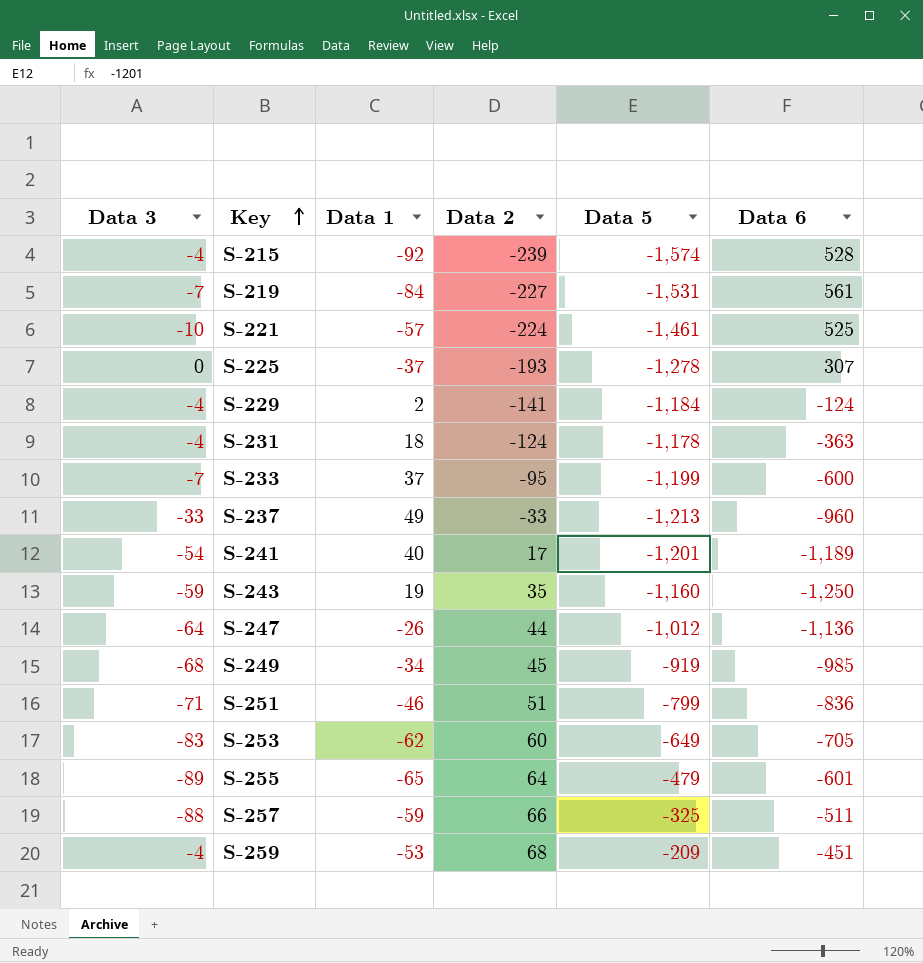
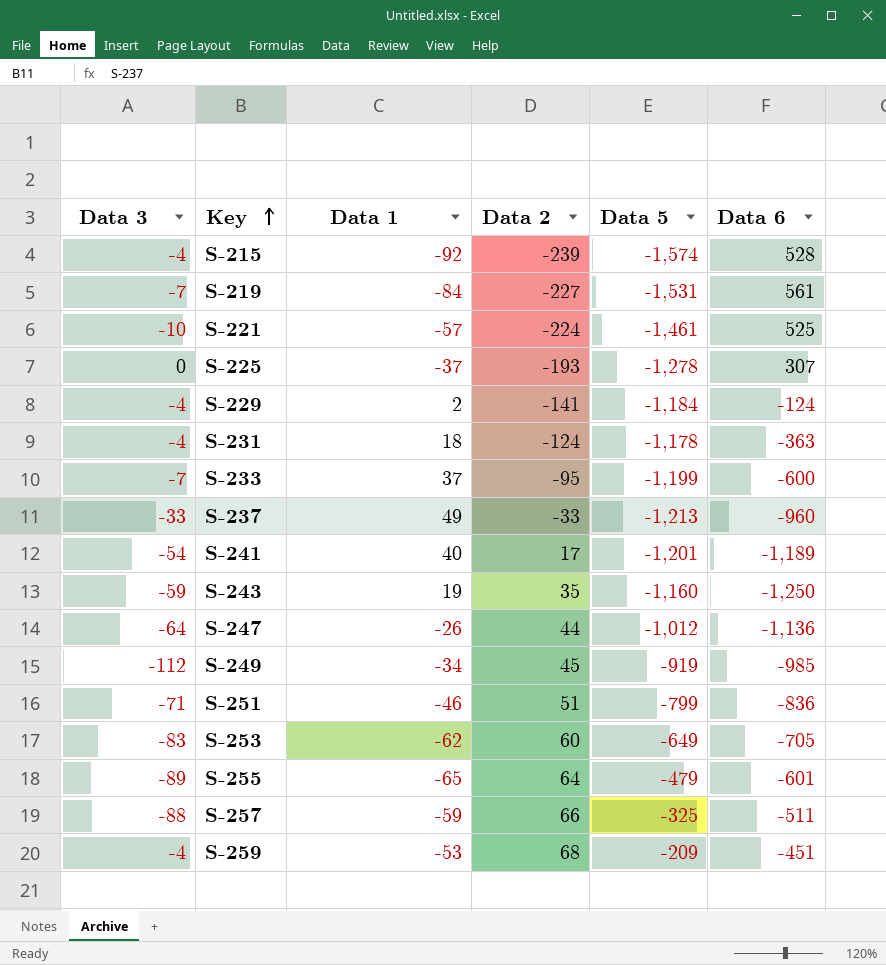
S-249 | Data 3: -68 -> -112

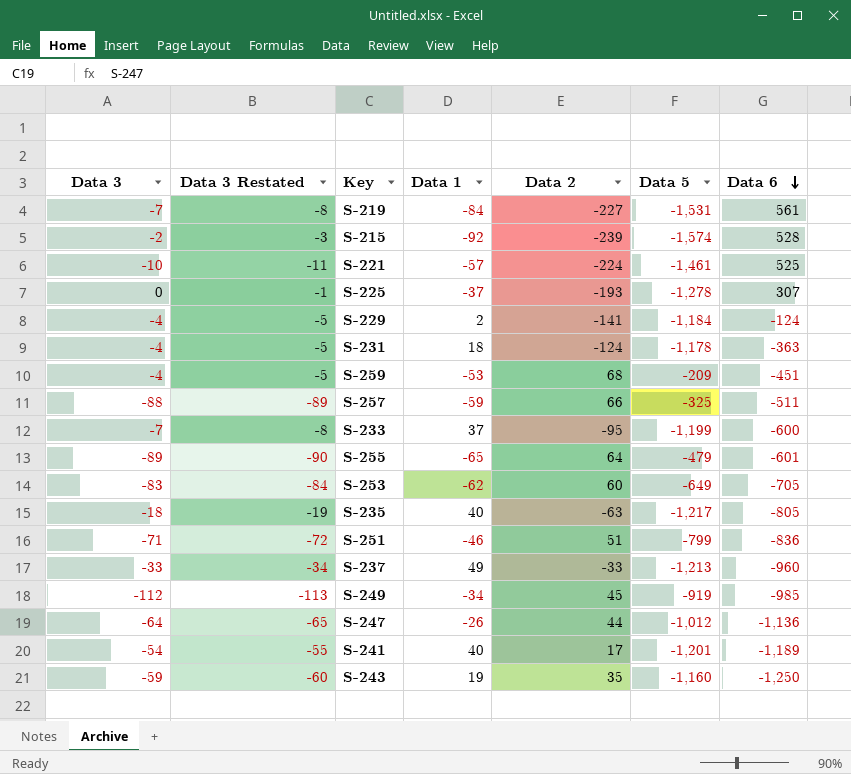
row order: Key ascending -> Data 6 descending
column Data 3 Restated | formula: none -> [Data 3] - 1
S-215 | Data 3: -4 -> -2
row S-235: none -> -18 | -19 | 40 | -63 | -1,217 | -805

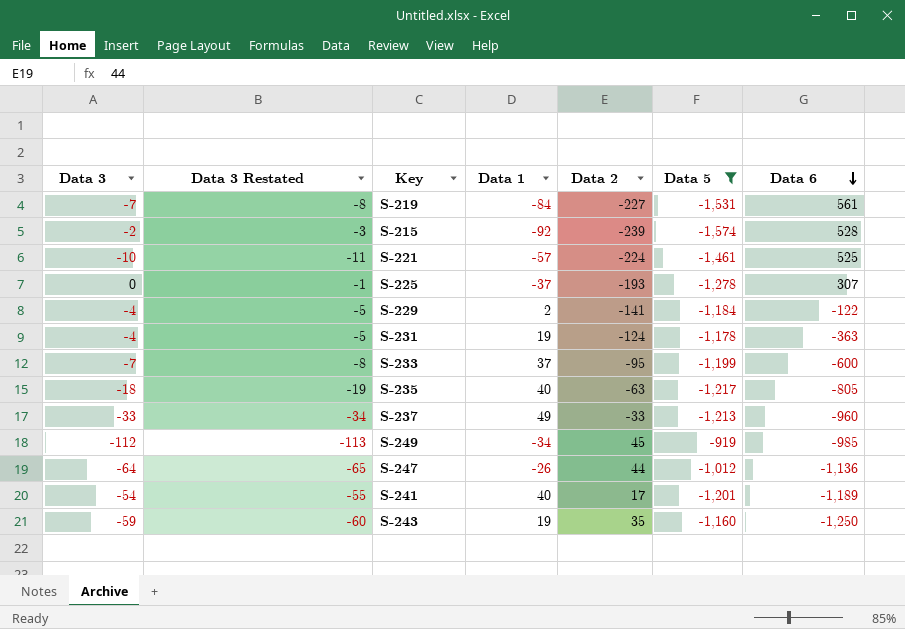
filter: none -> Data 5 <= -919
S-229 | Data 6: -124 -> -122
S-231 | Data 1: 18 -> 19

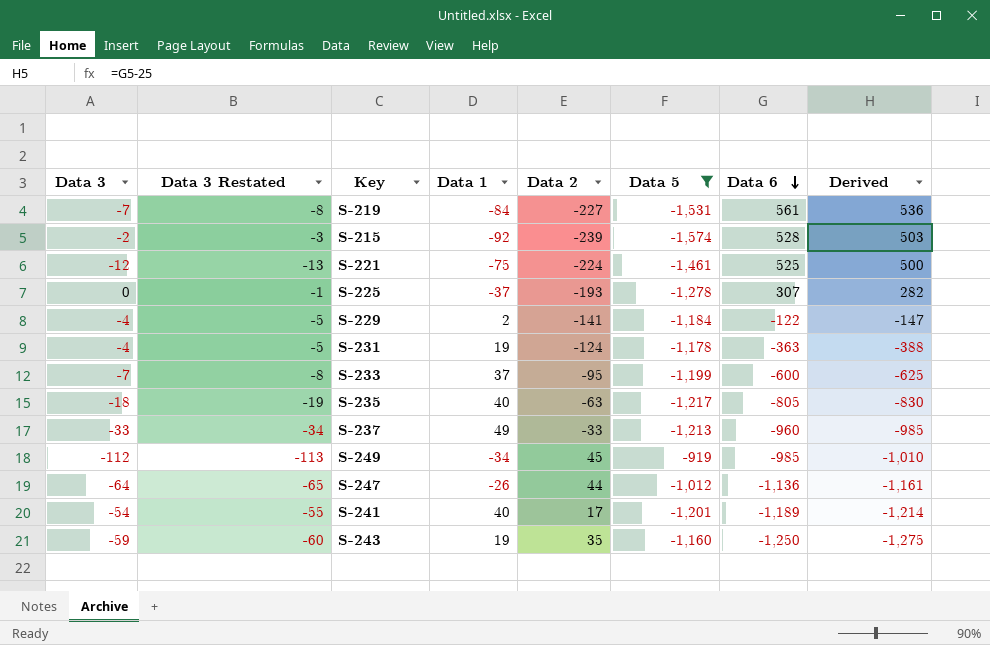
column Derived | formula: none -> [Data 6] - 25
S-221 | Data 3: -10 -> -12
S-221 | Data 3 Restated: -11 -> -13
S-221 | Data 1: -57 -> -75

